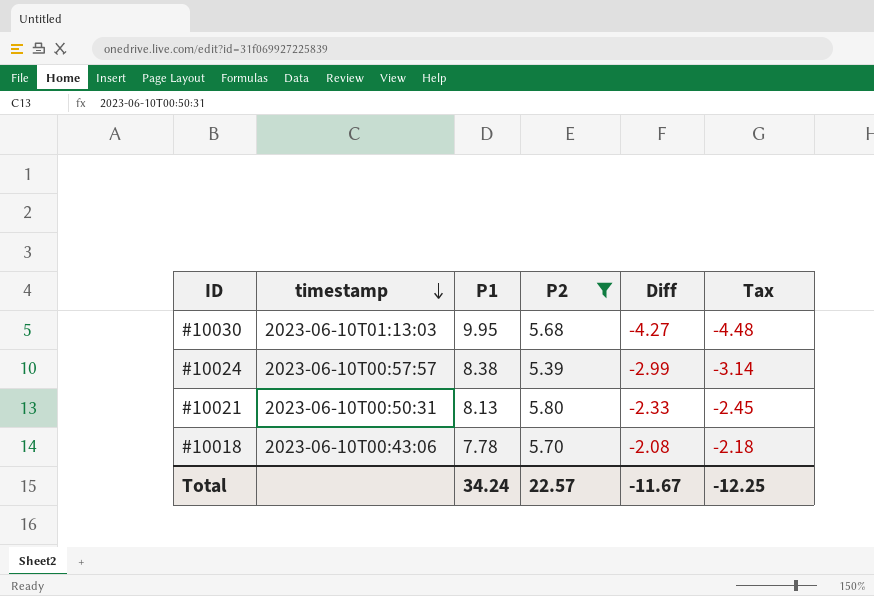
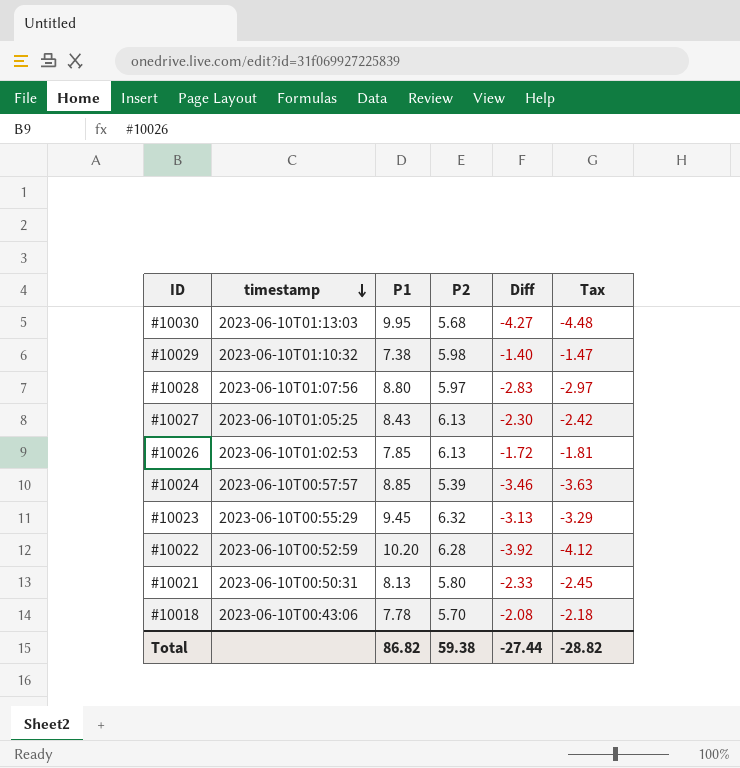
filter: P2 <= 5.80 -> none
#10024 | P1: 8.38 -> 8.85
#10024 | Diff: -2.99 -> -3.46
#10024 | Tax: -3.14 -> -3.63
Total | P1: 34.24 -> 86.82
Total | P2: 22.57 -> 59.38
Total | Diff: -11.67 -> -27.44
Total | Tax: -12.25 -> -28.82

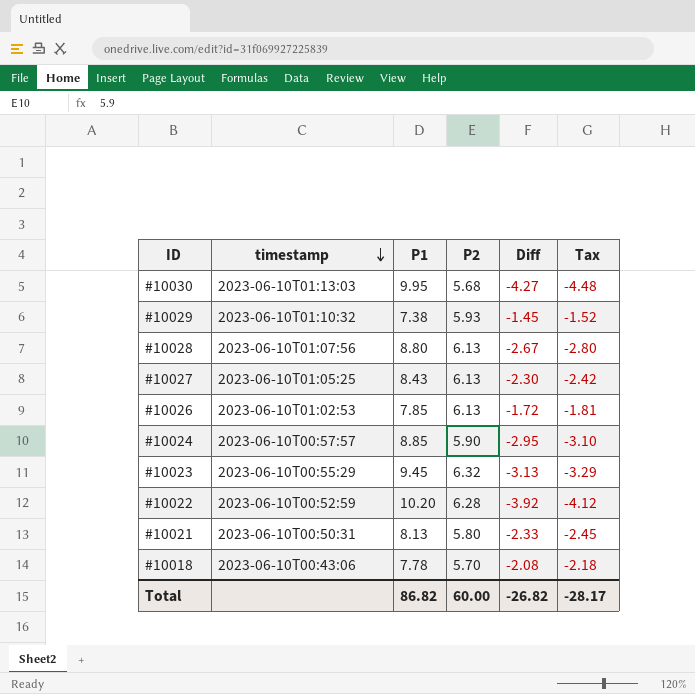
#10029 | P2: 5.98 -> 5.93
#10029 | Diff: -1.40 -> -1.45
#10029 | Tax: -1.47 -> -1.52
#10028 | P2: 5.97 -> 6.13
#10028 | Diff: -2.83 -> -2.67
#10028 | Tax: -2.97 -> -2.80
#10024 | P2: 5.39 -> 5.90
#10024 | Diff: -3.46 -> -2.95
#10024 | Tax: -3.63 -> -3.10
Total | P2: 59.38 -> 60.00
Total | Diff: -27.44 -> -26.82
Total | Tax: -28.82 -> -28.17

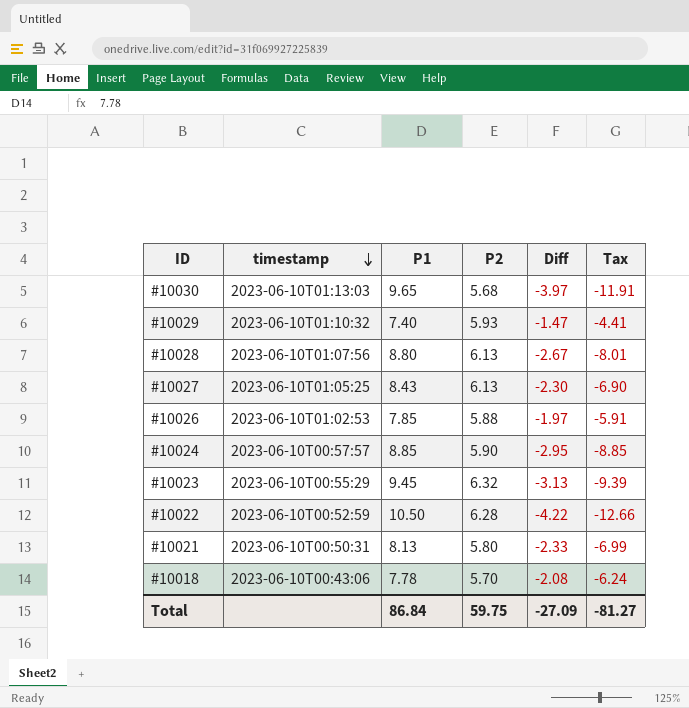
column Tax | formula: [Diff] * 1.05 -> [Diff] * 3
#10030 | P1: 9.95 -> 9.65
#10030 | Diff: -4.27 -> -3.97
#10029 | P1: 7.38 -> 7.40
#10029 | Diff: -1.45 -> -1.47
#10026 | P2: 6.13 -> 5.88
#10026 | Diff: -1.72 -> -1.97
#10022 | P1: 10.20 -> 10.50
#10022 | Diff: -3.92 -> -4.22
Total | P1: 86.82 -> 86.84
Total | P2: 60.00 -> 59.75
Total | Diff: -26.82 -> -27.09
Total | Tax: -28.17 -> -81.27

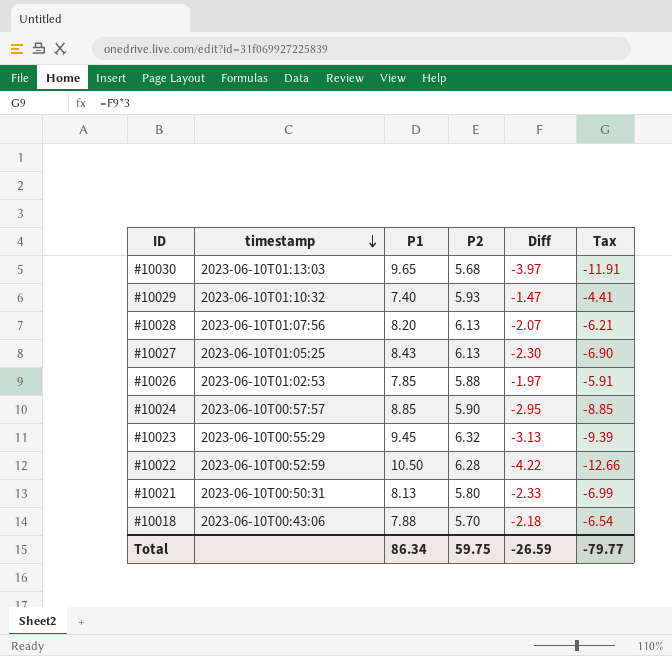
#10028 | P1: 8.80 -> 8.20
#10028 | Diff: -2.67 -> -2.07
#10028 | Tax: -8.01 -> -6.21
#10018 | P1: 7.78 -> 7.88
#10018 | Diff: -2.08 -> -2.18
#10018 | Tax: -6.24 -> -6.54
Total | P1: 86.84 -> 86.34
Total | Diff: -27.09 -> -26.59
Total | Tax: -81.27 -> -79.77

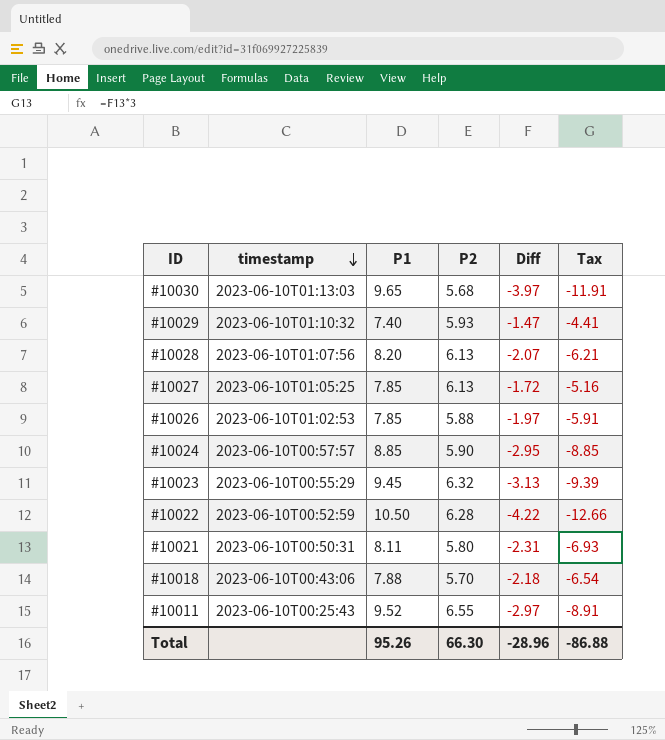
#10027 | P1: 8.43 -> 7.85
#10027 | Diff: -2.30 -> -1.72
#10027 | Tax: -6.90 -> -5.16
#10021 | P1: 8.13 -> 8.11
#10021 | Diff: -2.33 -> -2.31
#10021 | Tax: -6.99 -> -6.93
row #10011: none -> 2023-06-10T00:25:43 | 9.52 | 6.55 | -2.97 | -8.91
Total | P1: 86.34 -> 95.26
Total | P2: 59.75 -> 66.30
Total | Diff: -26.59 -> -28.96
Total | Tax: -79.77 -> -86.88

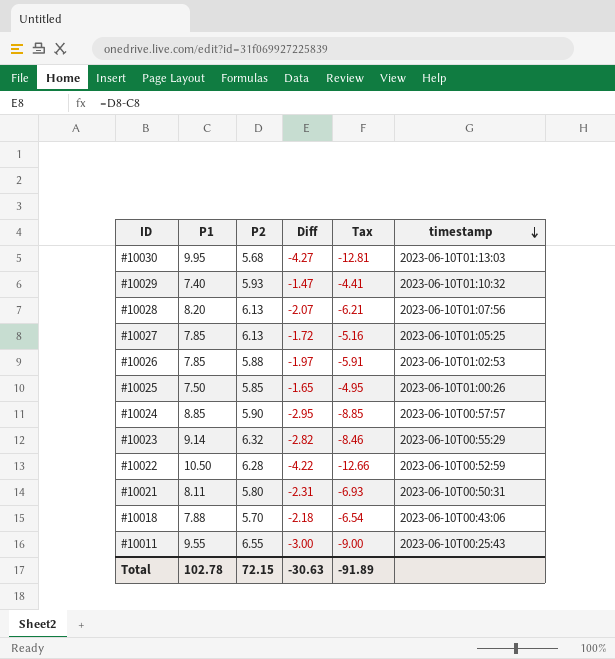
column timestamp | position: 2 -> 6
#10030 | P1: 9.65 -> 9.95
#10030 | Diff: -3.97 -> -4.27
#10030 | Tax: -11.91 -> -12.81
row #10025: none -> 7.50 | 5.85 | -1.65 | -4.95 | 2023-06-10T01:00:26
#10023 | P1: 9.45 -> 9.14
#10023 | Diff: -3.13 -> -2.82
#10023 | Tax: -9.39 -> -8.46
#10011 | P1: 9.52 -> 9.55
#10011 | Diff: -2.97 -> -3.00
#10011 | Tax: -8.91 -> -9.00
Total | P1: 95.26 -> 102.78
Total | P2: 66.30 -> 72.15
Total | Diff: -28.96 -> -30.63
Total | Tax: -86.88 -> -91.89

